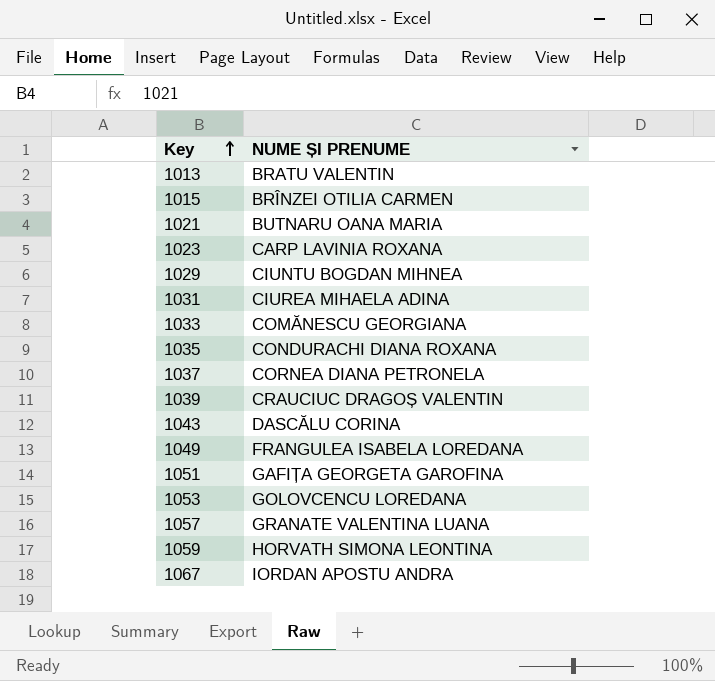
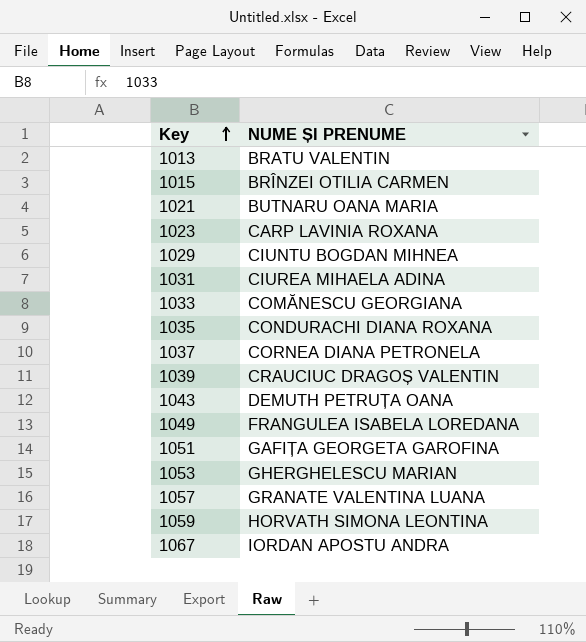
1043 | NUME ȘI PRENUME: DASCĂLU CORINA -> DEMUTH PETRUȚA OANA
1053 | NUME ȘI PRENUME: GOLOVCENCU LOREDANA -> GHERGHELESCU MARIAN

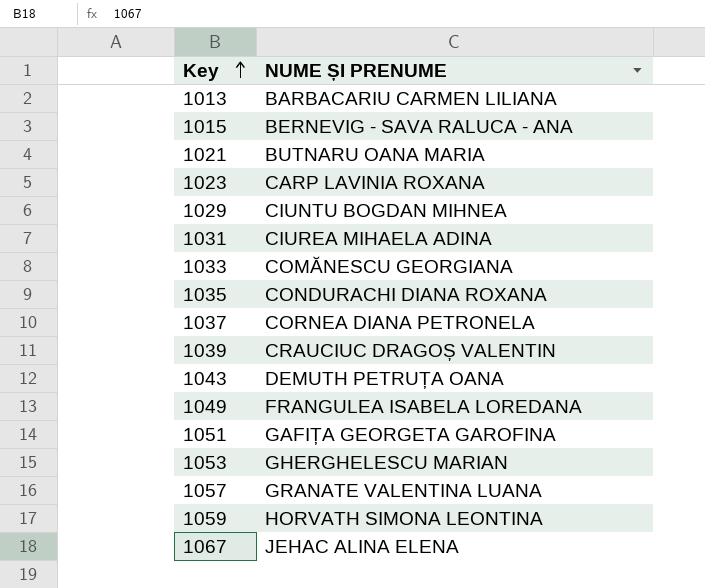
1013 | NUME ȘI PRENUME: BRATU VALENTIN -> BARBACARIU CARMEN LILIANA
1015 | NUME ȘI PRENUME: BRÎNZEI OTILIA CARMEN -> BERNEVIG - SAVA RALUCA - ANA
1067 | NUME ȘI PRENUME: IORDAN APOSTU ANDRA -> JEHAC ALINA ELENA

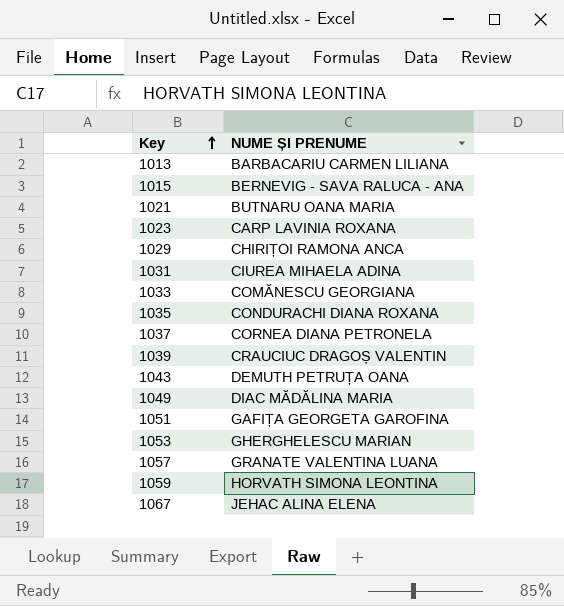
1029 | NUME ȘI PRENUME: CIUNTU BOGDAN MIHNEA -> CHIRIȚOI RAMONA ANCA
1049 | NUME ȘI PRENUME: FRANGULEA ISABELA LOREDANA -> DIAC MĂDĂLINA MARIA

